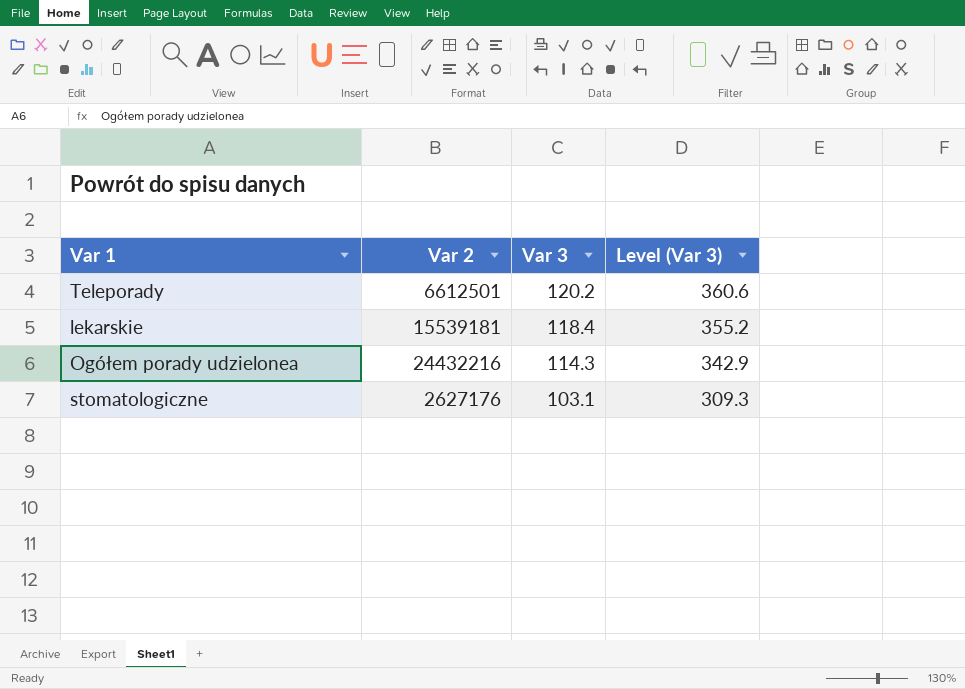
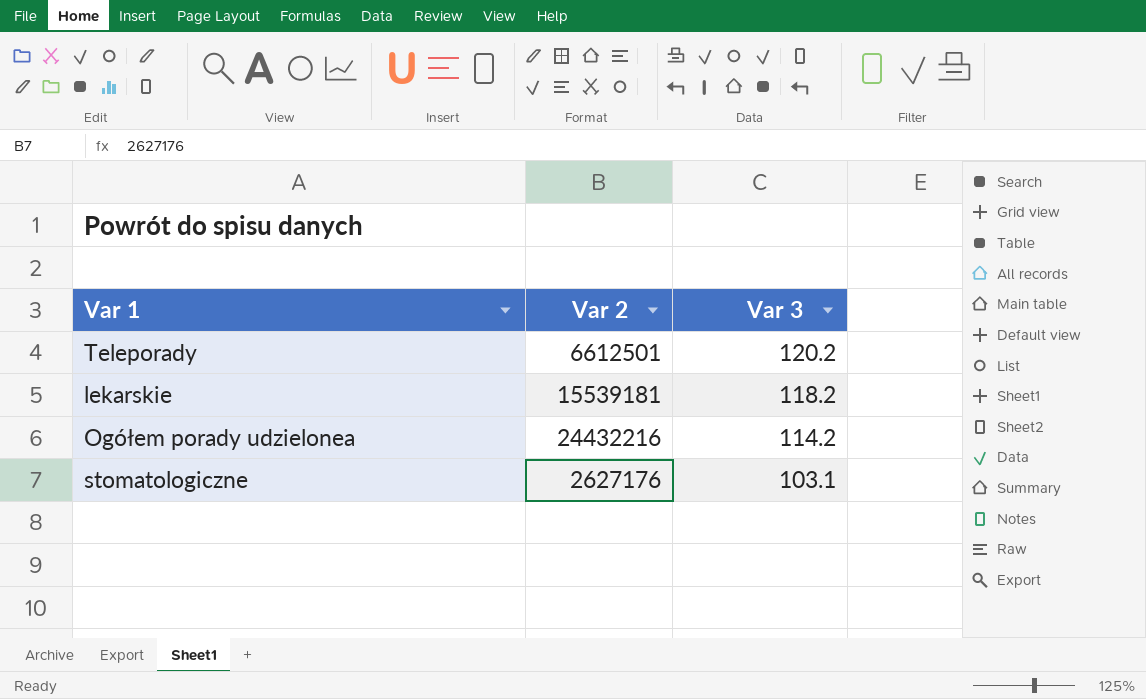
column Level (Var 3) | formula: [Var 3] * 3 -> none
lekarskie | Var 3: 118.4 -> 118.2
Ogółem porady udzielonea | Var 3: 114.3 -> 114.2

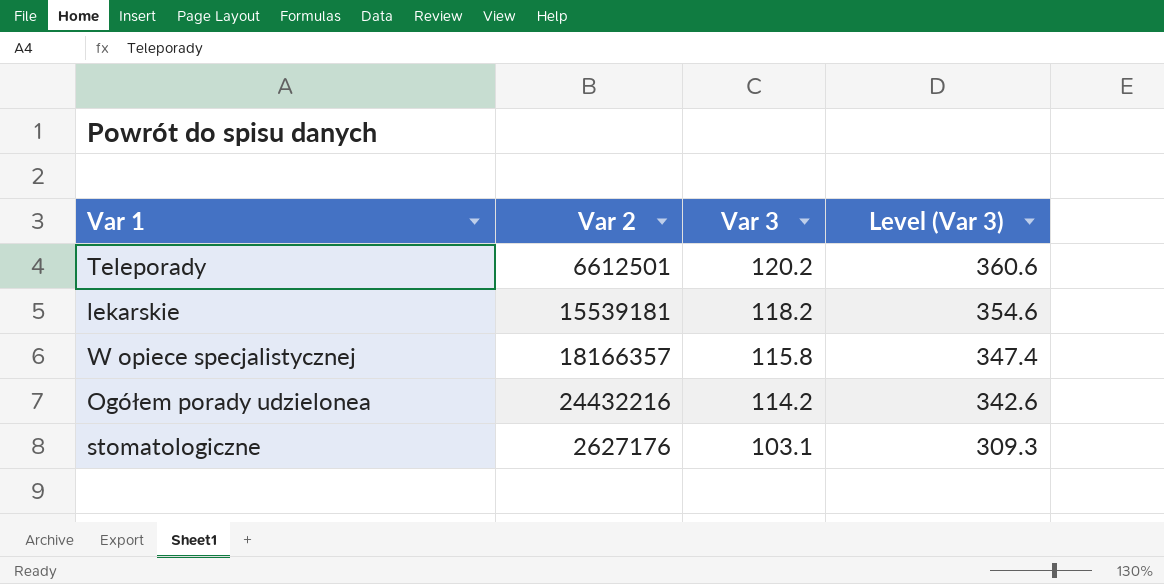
column Level (Var 3) | formula: none -> [Var 3] * 3
row W opiece specjalistycznej: none -> 18166357 | 115.8 | 347.4

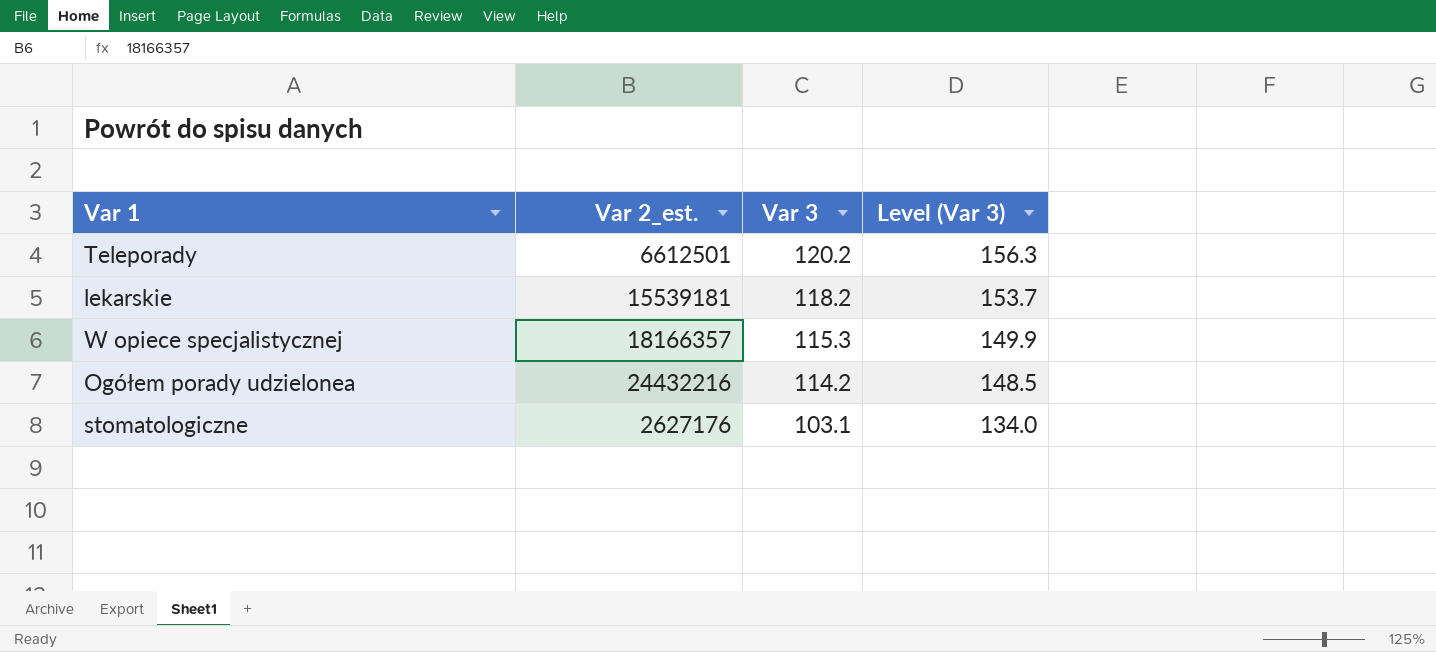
column name: Var 2 -> Var 2_est.
column Level (Var 3) | formula: [Var 3] * 3 -> [Var 3] * 1.3
W opiece specjalistycznej | Var 3: 115.8 -> 115.3

